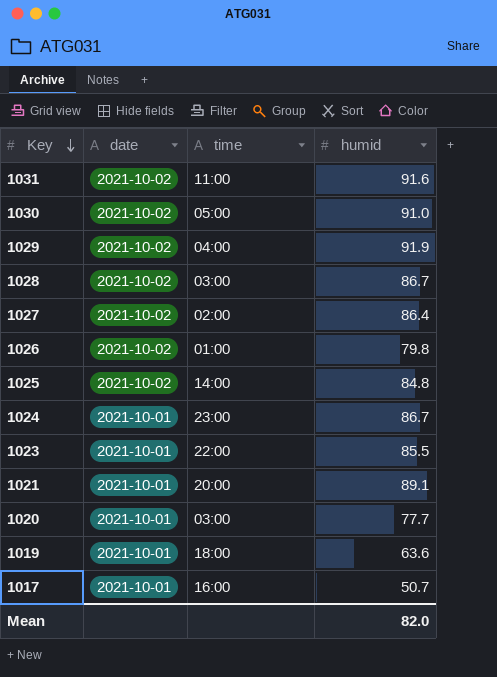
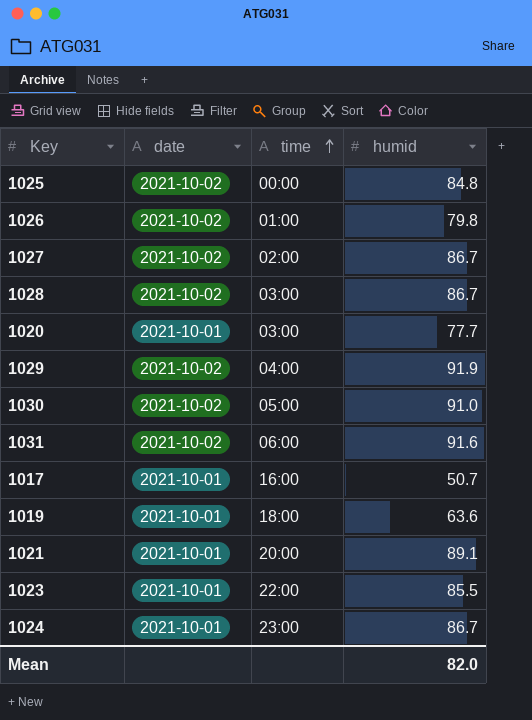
row order: Key descending -> time ascending
1025 | time: 14:00 -> 00:00
1027 | humid: 86.4 -> 86.7
1031 | time: 11:00 -> 06:00

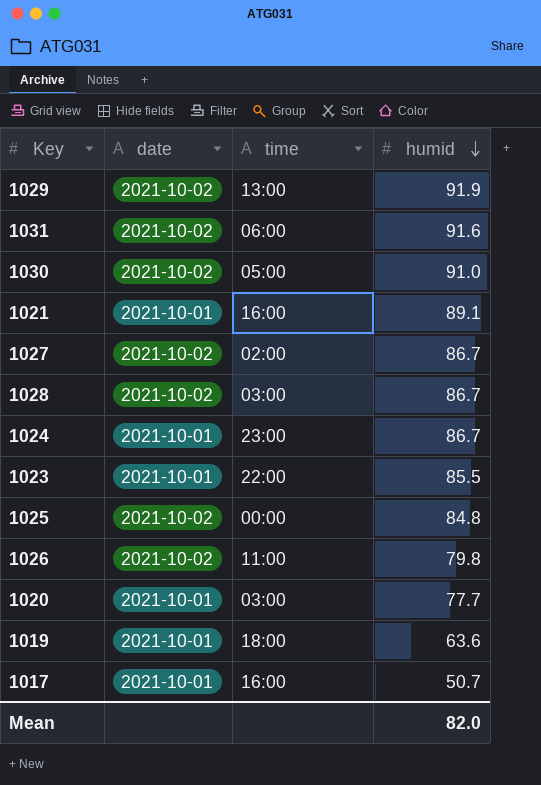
row order: time ascending -> humid descending
1029 | time: 04:00 -> 13:00
1021 | time: 20:00 -> 16:00
1026 | time: 01:00 -> 11:00

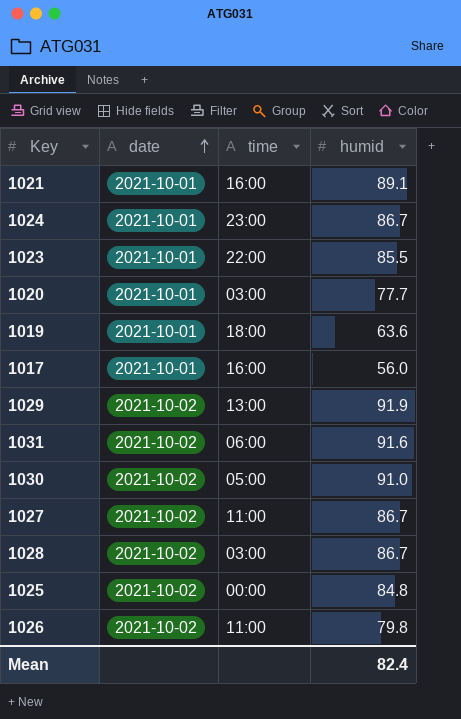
row order: humid descending -> date ascending
1017 | humid: 50.7 -> 56.0
1027 | time: 02:00 -> 11:00
Mean | humid: 82.0 -> 82.4

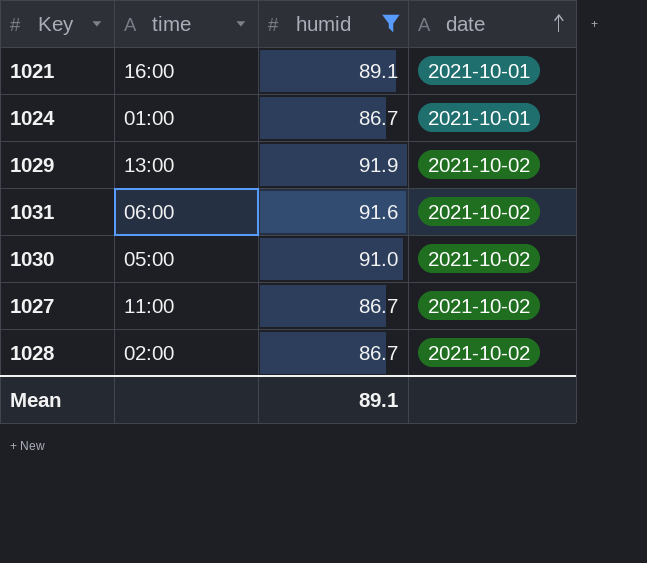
filter: none -> humid >= 86.7
column date | position: 2 -> 4
1024 | time: 23:00 -> 01:00
1028 | time: 03:00 -> 02:00
Mean | humid: 82.4 -> 89.1

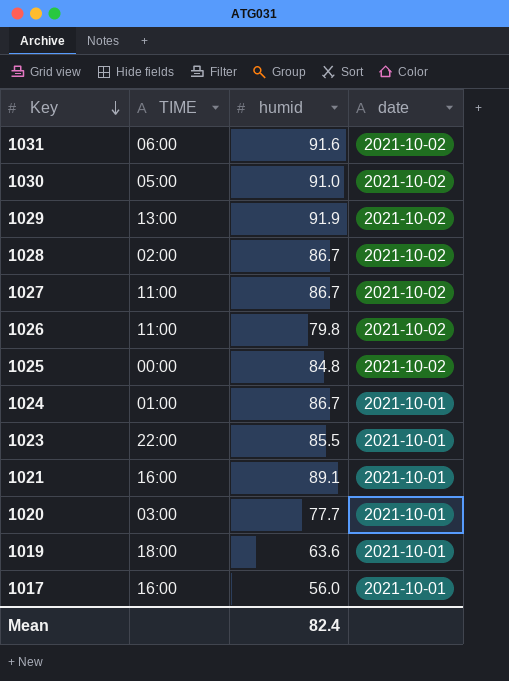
filter: humid >= 86.7 -> none
row order: date ascending -> Key descending
column name: time -> TIME
Mean | humid: 89.1 -> 82.4

